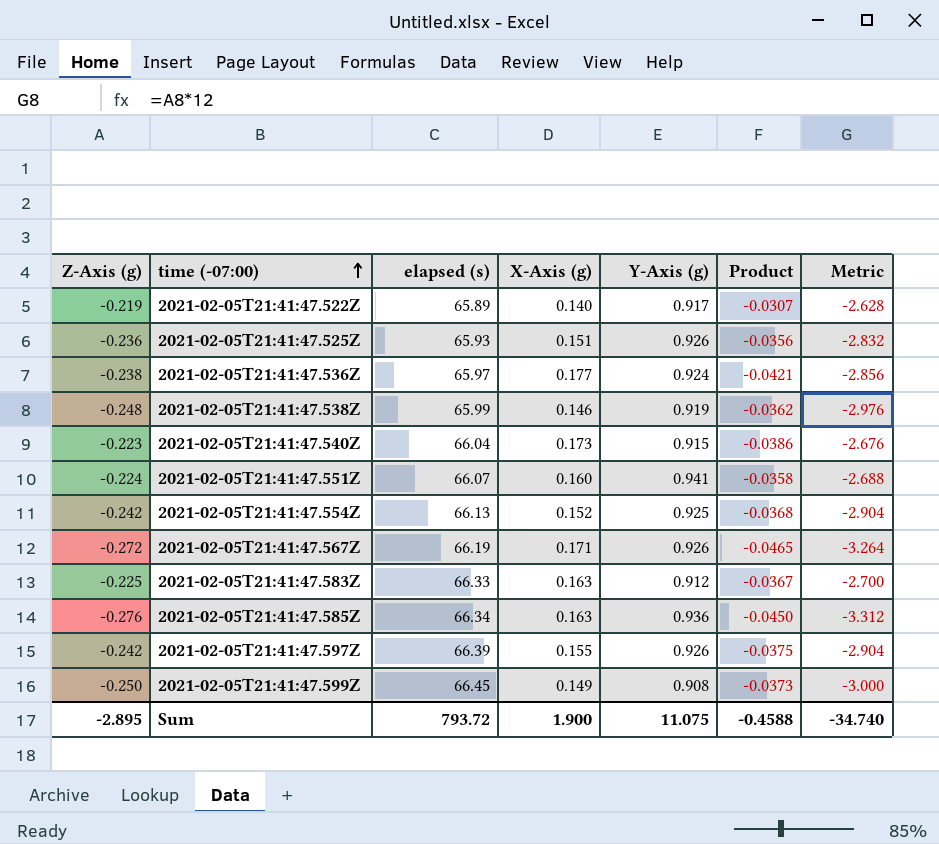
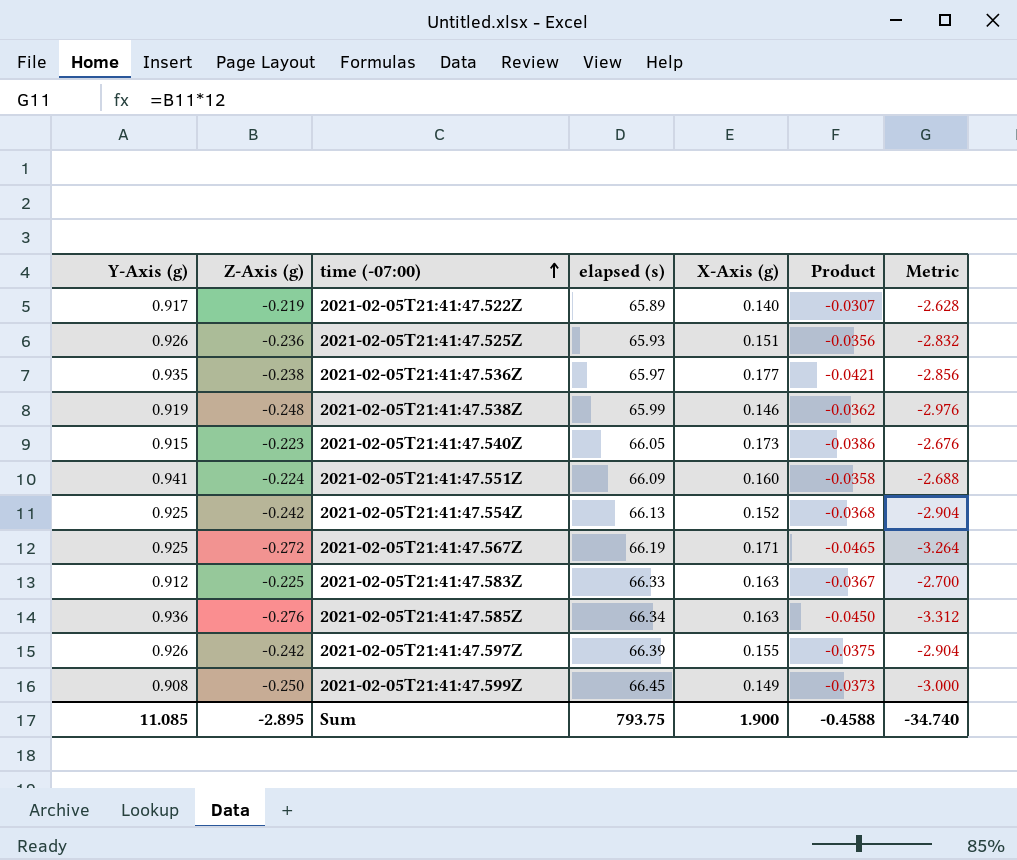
column Y-Axis (g) | position: 5 -> 1
2021-02-05T21:41:47.536Z | Y-Axis (g): 0.924 -> 0.935
2021-02-05T21:41:47.540Z | elapsed (s): 66.04 -> 66.05
2021-02-05T21:41:47.551Z | elapsed (s): 66.07 -> 66.09
2021-02-05T21:41:47.567Z | Y-Axis (g): 0.926 -> 0.925
Sum | Y-Axis (g): 11.075 -> 11.085
Sum | elapsed (s): 793.72 -> 793.75

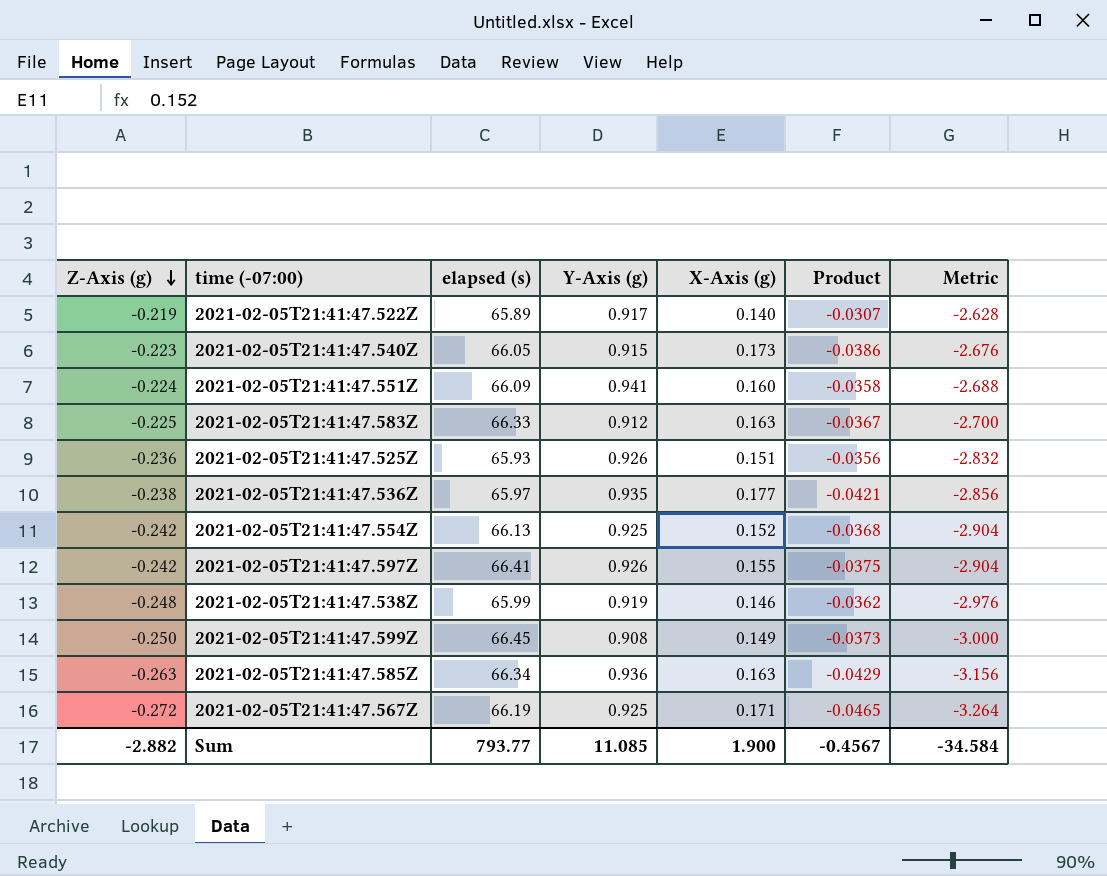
row order: time (-07:00) ascending -> Z-Axis (g) descending
column Y-Axis (g) | position: 1 -> 4
2021-02-05T21:41:47.597Z | elapsed (s): 66.39 -> 66.41
2021-02-05T21:41:47.585Z | Z-Axis (g): -0.276 -> -0.263
2021-02-05T21:41:47.585Z | Product: -0.0450 -> -0.0429
2021-02-05T21:41:47.585Z | Metric: -3.312 -> -3.156
Sum | Z-Axis (g): -2.895 -> -2.882
Sum | elapsed (s): 793.75 -> 793.77
Sum | Product: -0.4588 -> -0.4567
Sum | Metric: -34.740 -> -34.584

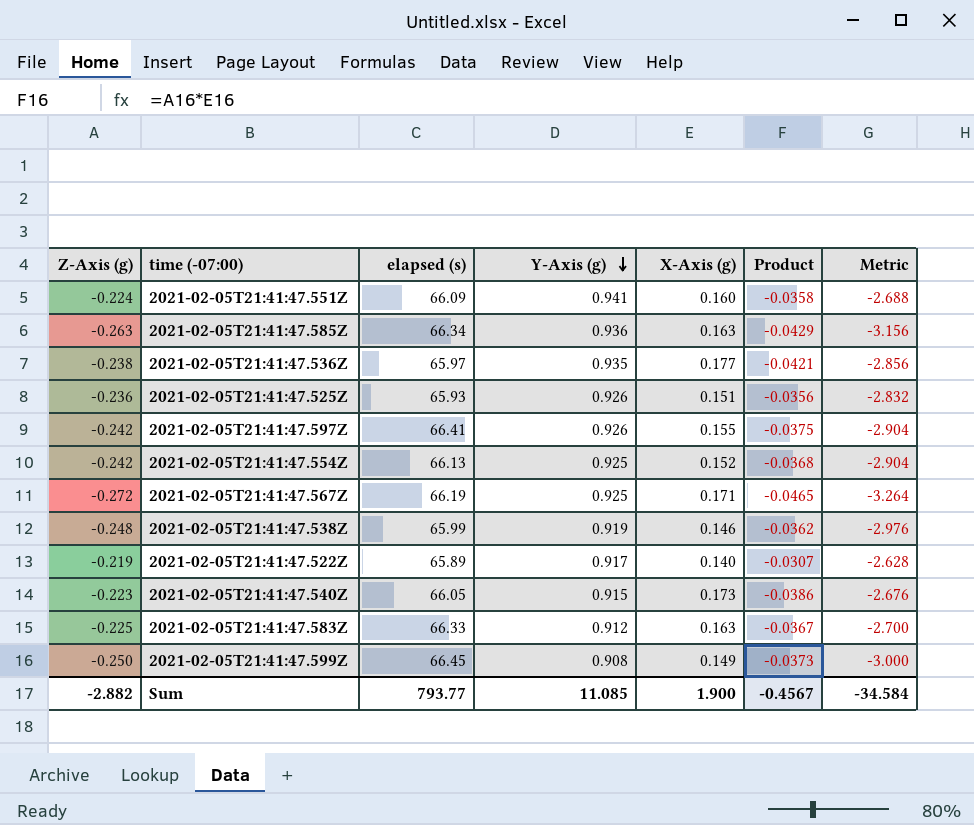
row order: Z-Axis (g) descending -> Y-Axis (g) descending

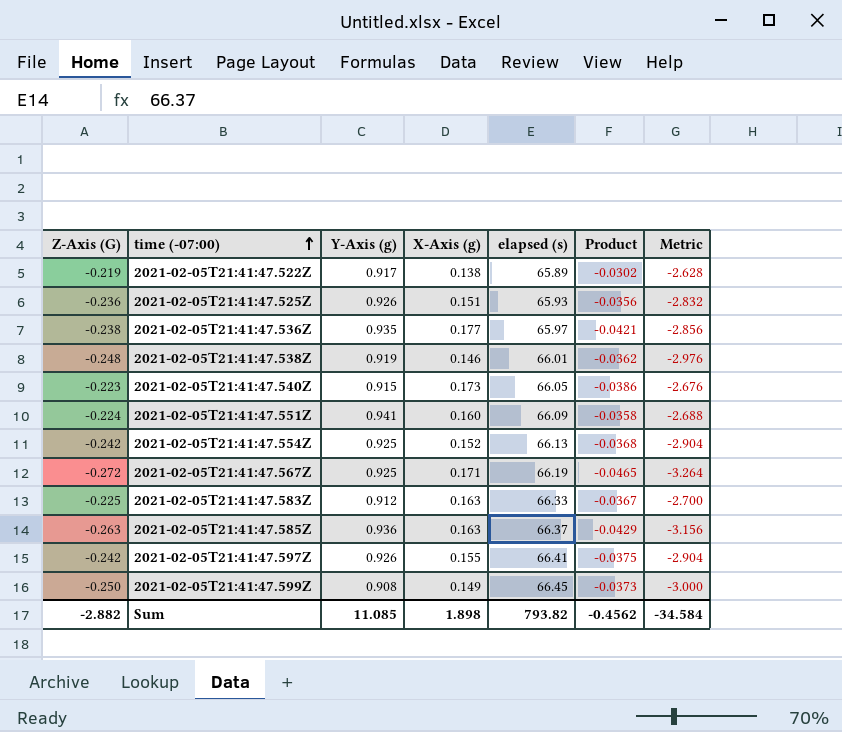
row order: Y-Axis (g) descending -> time (-07:00) ascending
column name: Z-Axis (g) -> Z-Axis (G)
column elapsed (s) | position: 3 -> 5
2021-02-05T21:41:47.522Z | X-Axis (g): 0.140 -> 0.138
2021-02-05T21:41:47.522Z | Product: -0.0307 -> -0.0302
2021-02-05T21:41:47.538Z | elapsed (s): 65.99 -> 66.01
2021-02-05T21:41:47.585Z | elapsed (s): 66.34 -> 66.37
Sum | X-Axis (g): 1.900 -> 1.898
Sum | elapsed (s): 793.77 -> 793.82
Sum | Product: -0.4567 -> -0.4562

